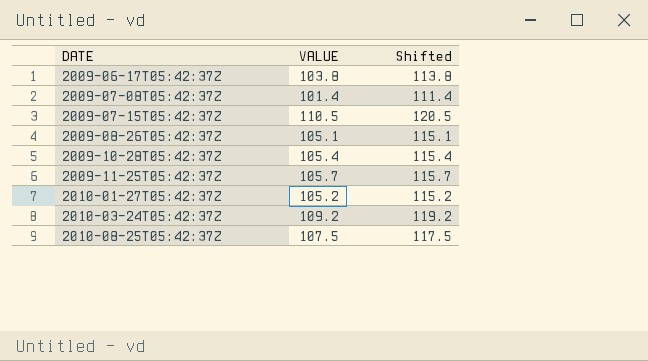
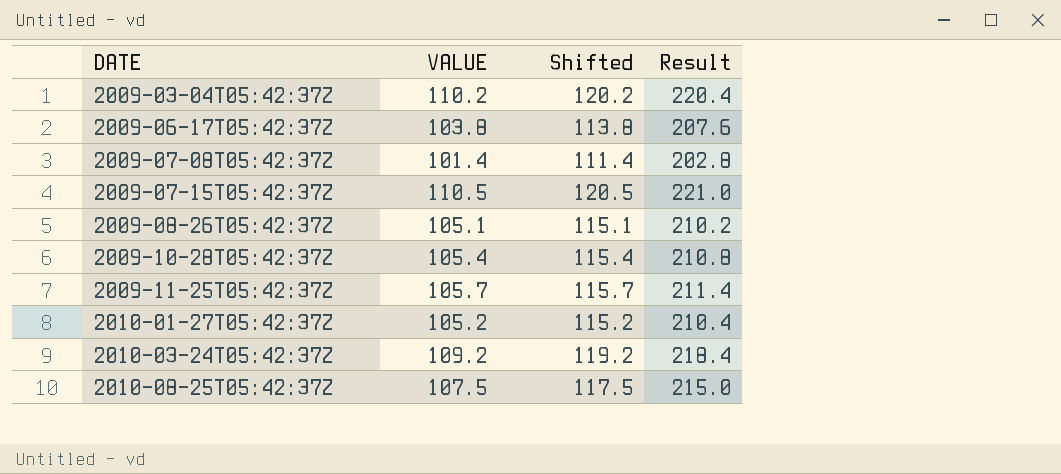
column Result | formula: none -> [VALUE] * 2
row 2009-03-04T05:42:37Z: none -> 110.2 | 120.2 | 220.4

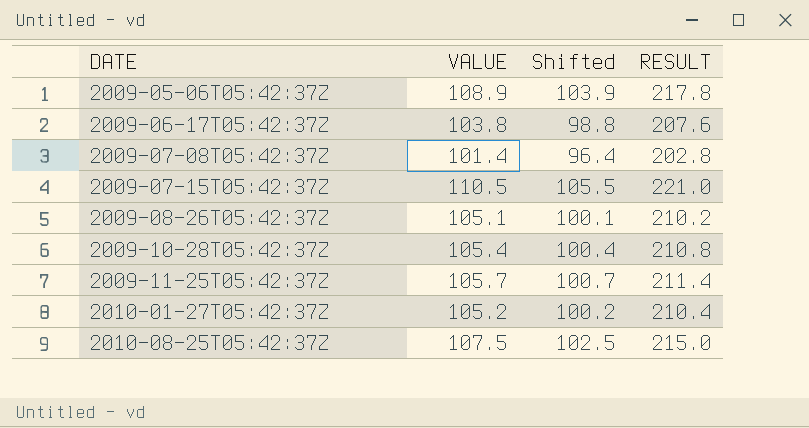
column Shifted | formula: [VALUE] + 10 -> [VALUE] - 5
column name: Result -> RESULT
row 2009-03-04T05:42:37Z: 110.2 | 120.2 | 220.4 -> none
row 2010-03-24T05:42:37Z: 109.2 | 119.2 | 218.4 -> none
row 2009-05-06T05:42:37Z: none -> 108.9 | 103.9 | 217.8

